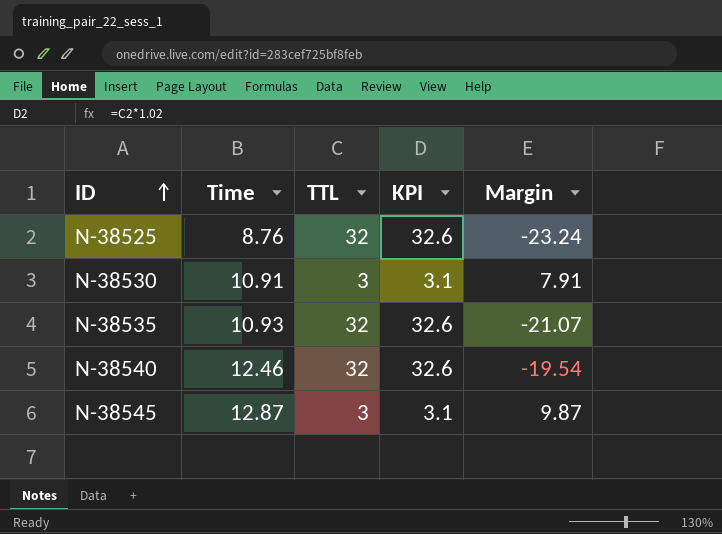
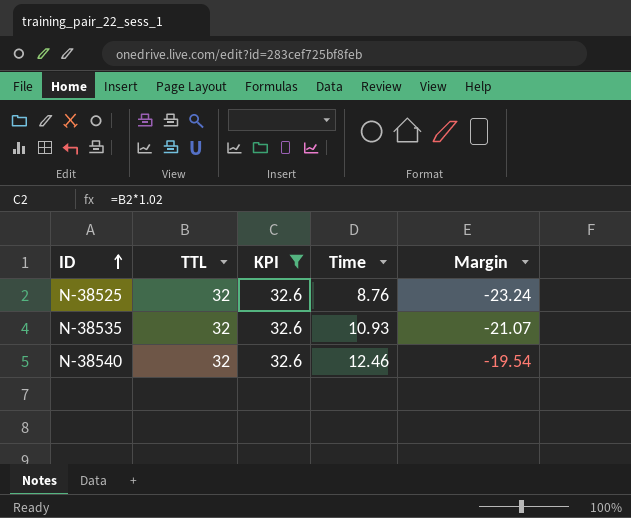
filter: none -> KPI = 32.6
column Time | position: 2 -> 4

